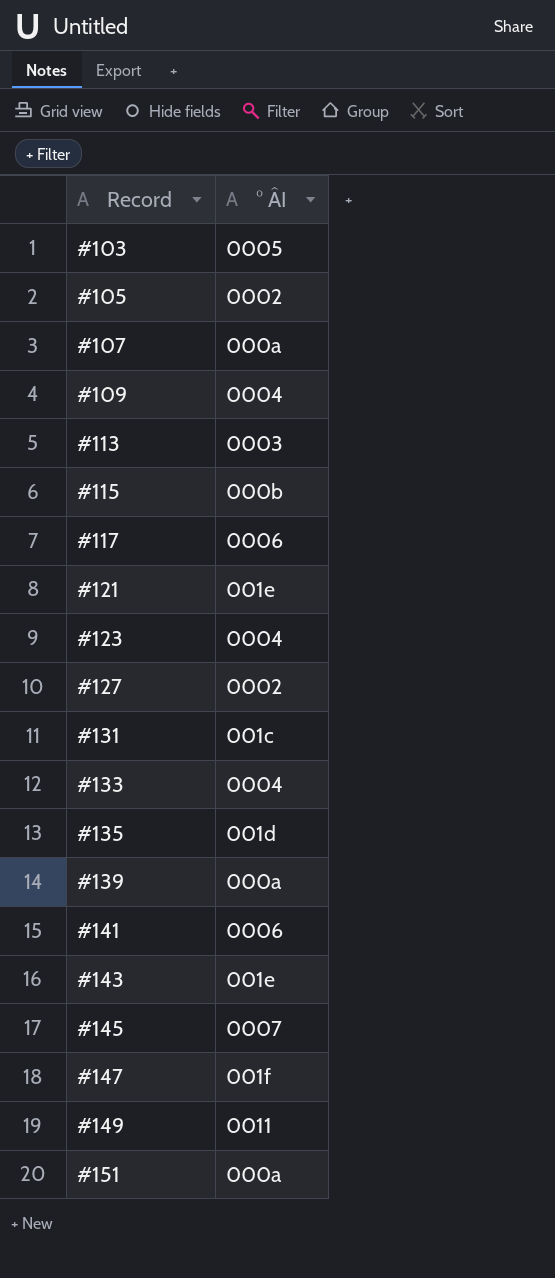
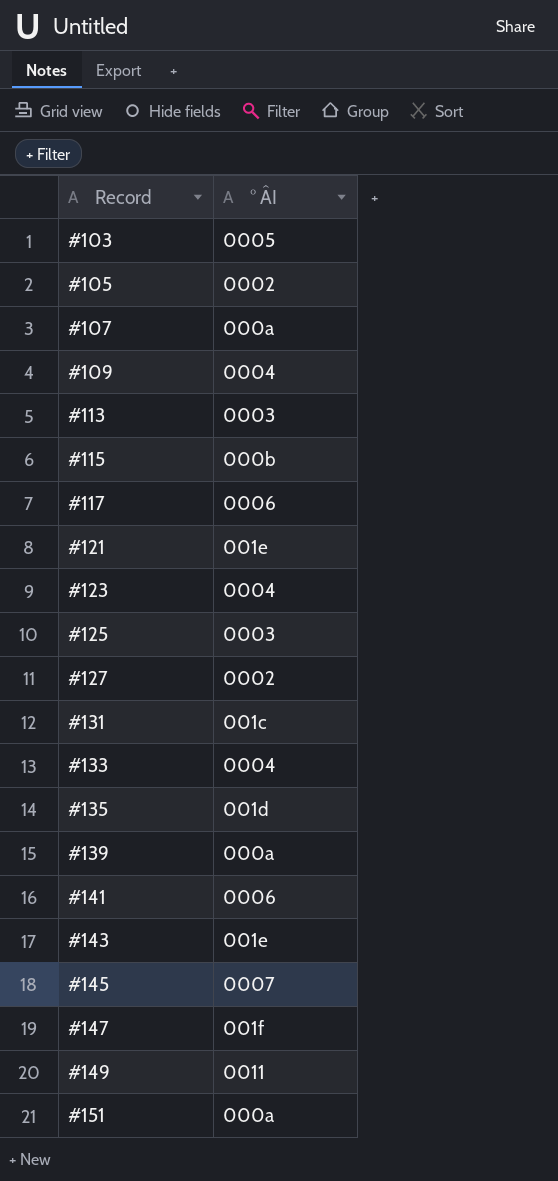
row #125: none -> 0003

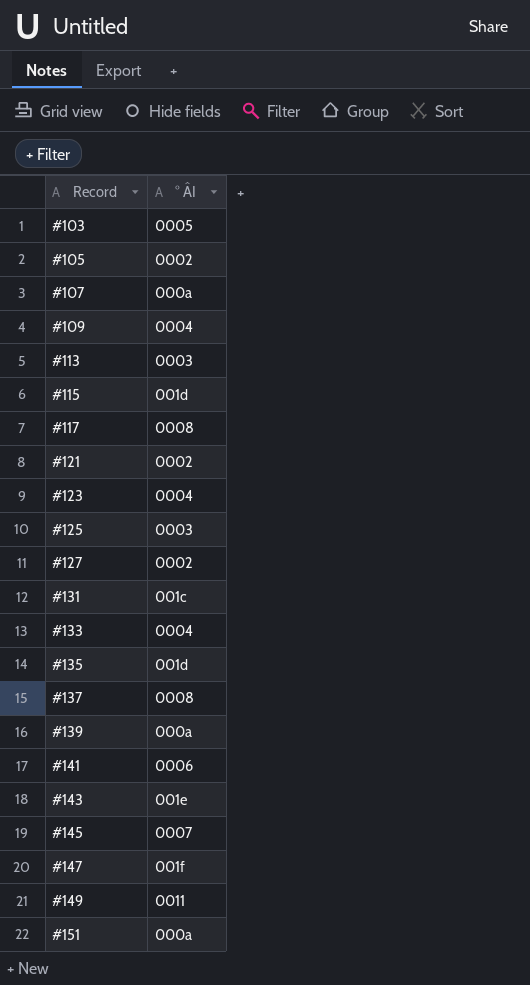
#115 | ° ÂI: 000b -> 001d
#117 | ° ÂI: 0006 -> 0008
#121 | ° ÂI: 001e -> 0002
row #137: none -> 0008

